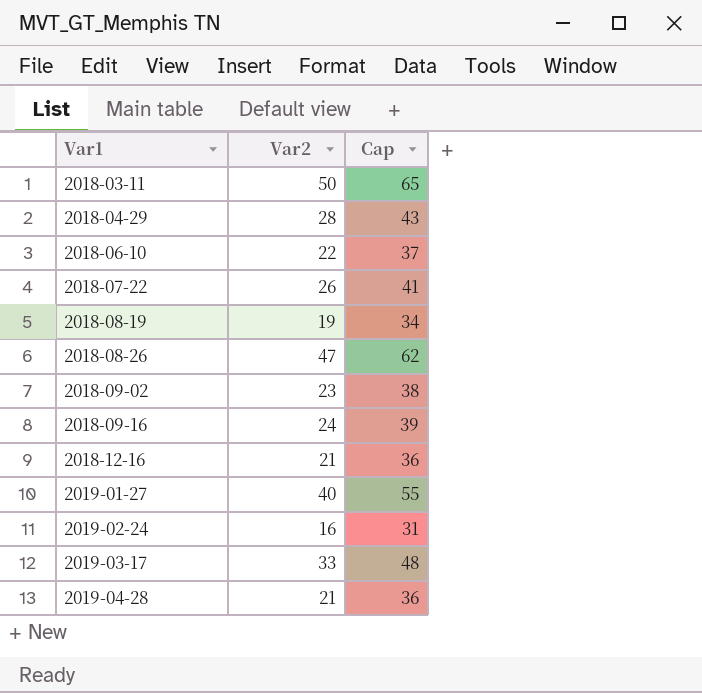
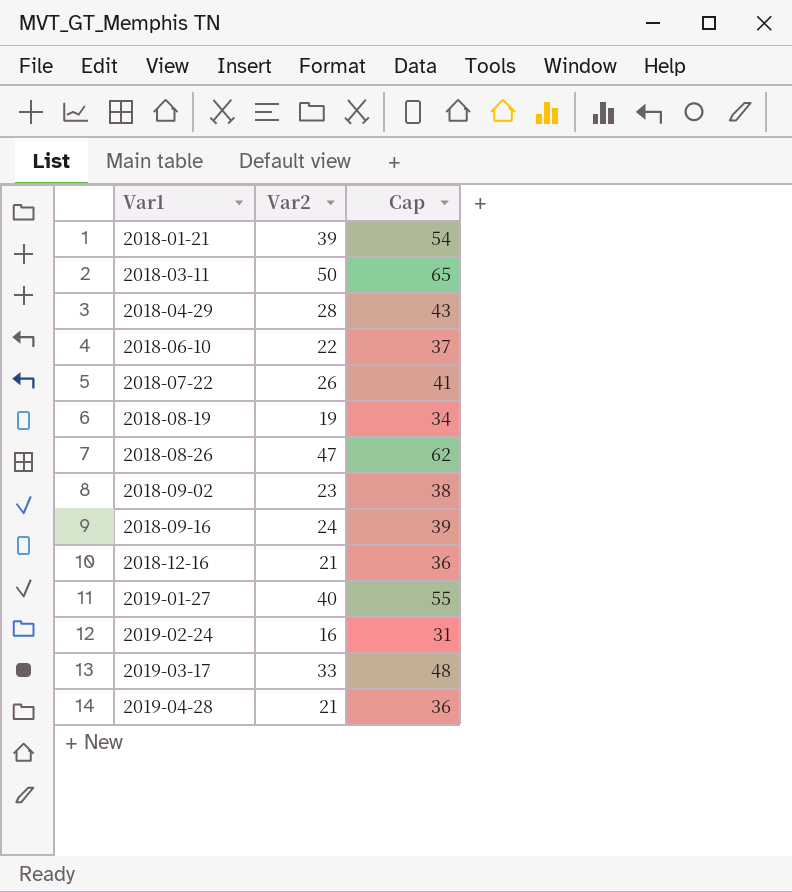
row 2018-01-21: none -> 39 | 54

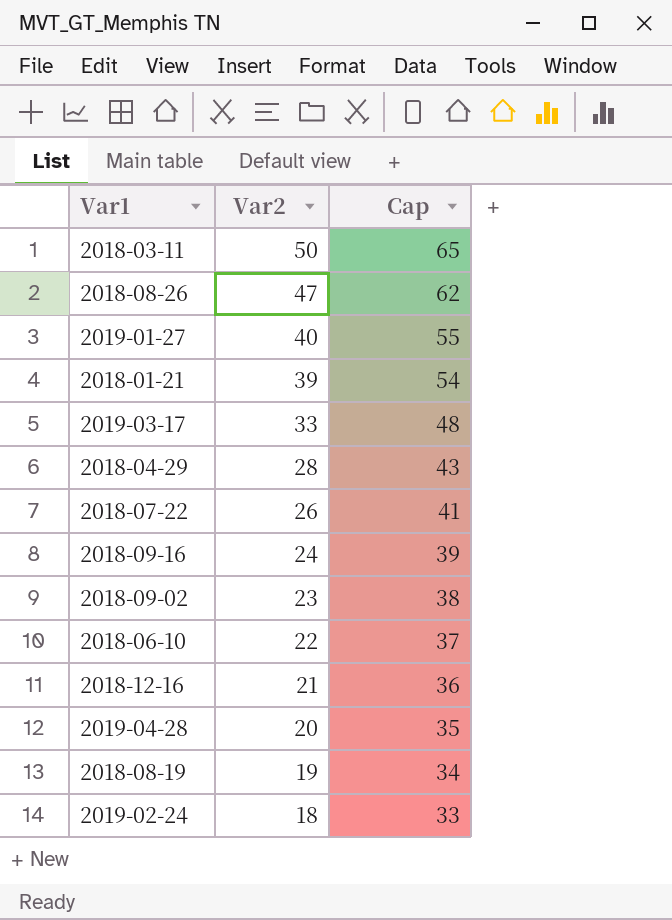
row order: Var1 ascending -> Var2 descending
2019-04-28 | Var2: 21 -> 20
2019-04-28 | Cap: 36 -> 35
2019-02-24 | Var2: 16 -> 18
2019-02-24 | Cap: 31 -> 33

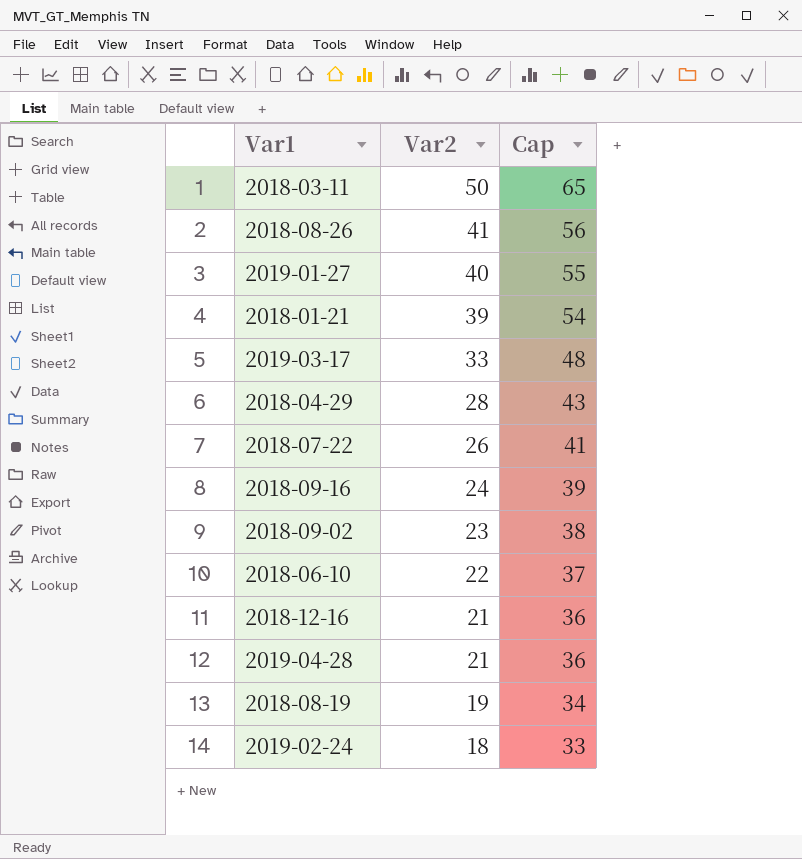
2018-08-26 | Var2: 47 -> 41
2018-08-26 | Cap: 62 -> 56
2019-04-28 | Var2: 20 -> 21
2019-04-28 | Cap: 35 -> 36

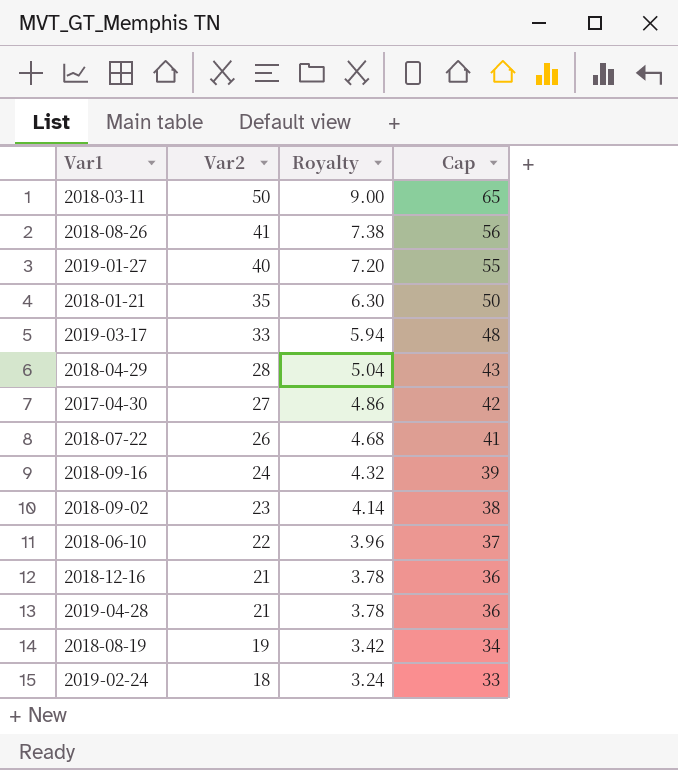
column Royalty | formula: none -> [Var2] * 0.18
2018-01-21 | Var2: 39 -> 35
2018-01-21 | Cap: 54 -> 50
row 2017-04-30: none -> 27 | 4.86 | 42

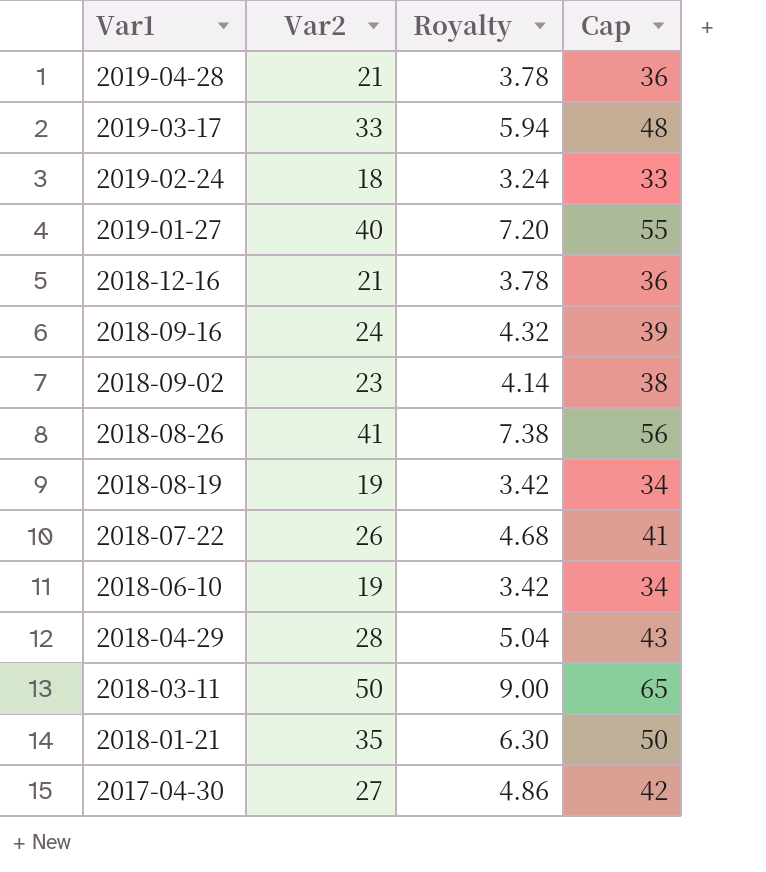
row order: Var2 descending -> Var1 descending
2018-06-10 | Var2: 22 -> 19
2018-06-10 | Royalty: 3.96 -> 3.42
2018-06-10 | Cap: 37 -> 34

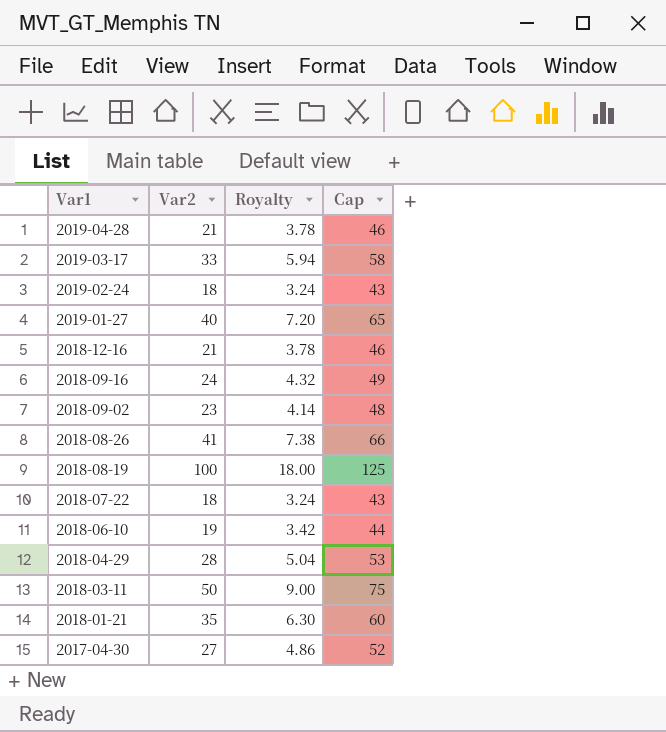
column Cap | formula: [Var2] + 15 -> [Var2] + 25
2018-08-19 | Var2: 19 -> 100
2018-08-19 | Royalty: 3.42 -> 18.00
2018-07-22 | Var2: 26 -> 18
2018-07-22 | Royalty: 4.68 -> 3.24

